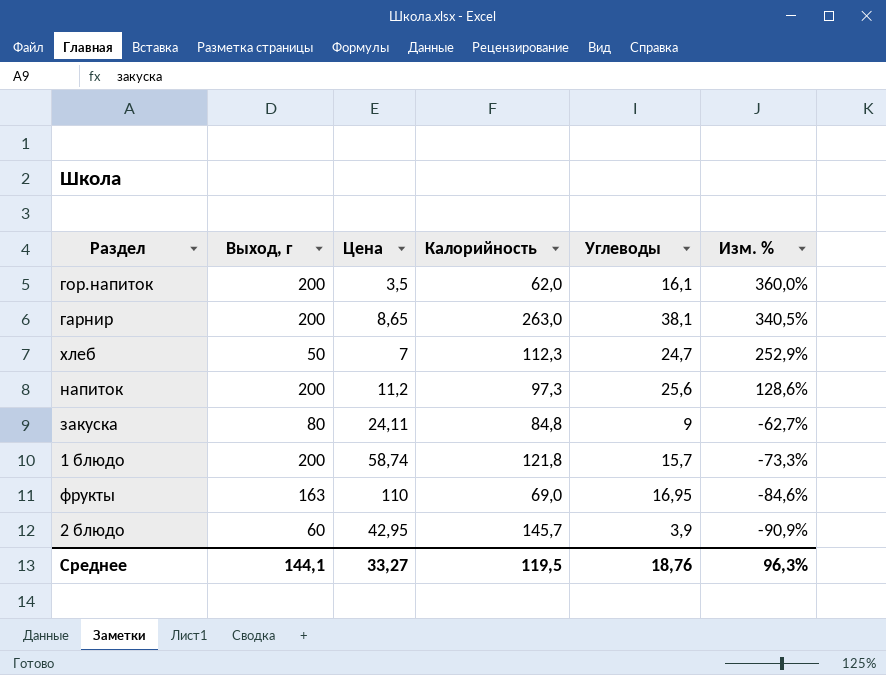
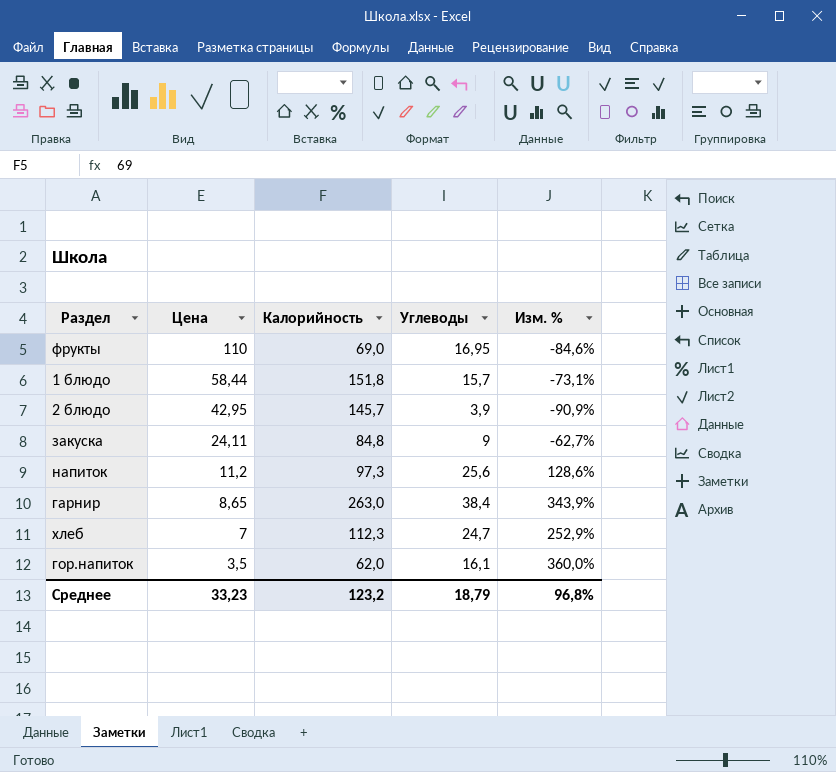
row order: Изм. % descending -> Цена descending
column Выход, г | position: 2 -> none
1 блюдо | Цена: 58,74 -> 58,44
1 блюдо | Калорийность: 121,8 -> 151,8
1 блюдо | Изм. %: -73,3% -> -73,1%
гарнир | Углеводы: 38,1 -> 38,4
гарнир | Изм. %: 340,5% -> 343,9%
Среднее | Цена: 33,27 -> 33,23
Среднее | Калорийность: 119,5 -> 123,2
Среднее | Углеводы: 18,76 -> 18,79
Среднее | Изм. %: 96,3% -> 96,8%

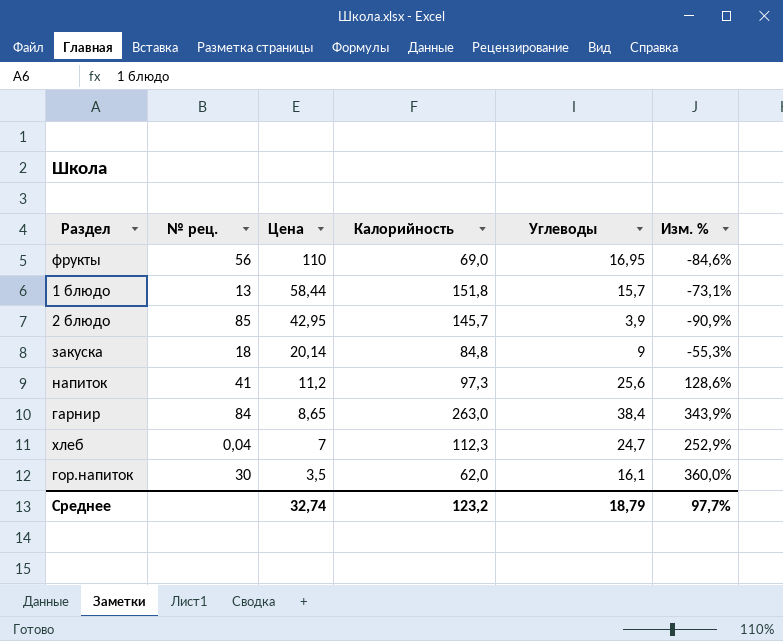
column № рец. | position: none -> 2
закуска | Цена: 24,11 -> 20,14
закуска | Изм. %: -62,7% -> -55,3%
Среднее | Цена: 33,23 -> 32,74
Среднее | Изм. %: 96,8% -> 97,7%

